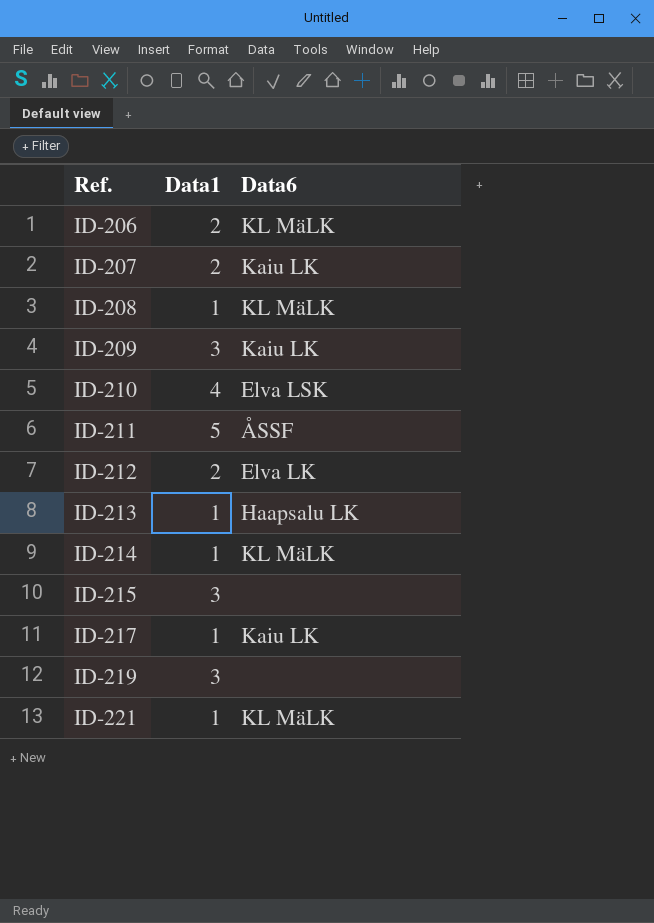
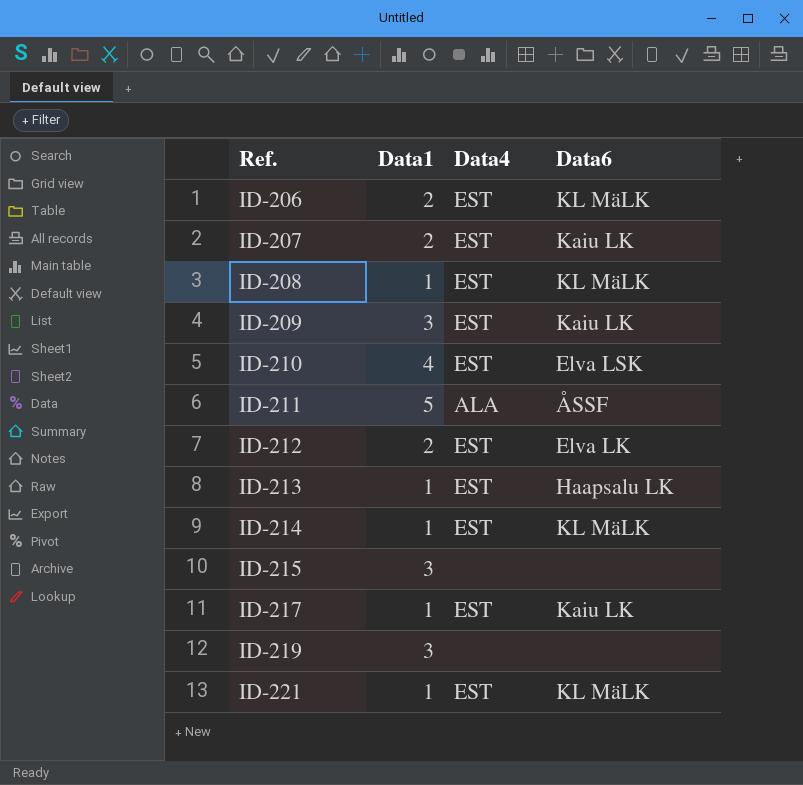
column Data4 | position: none -> 3

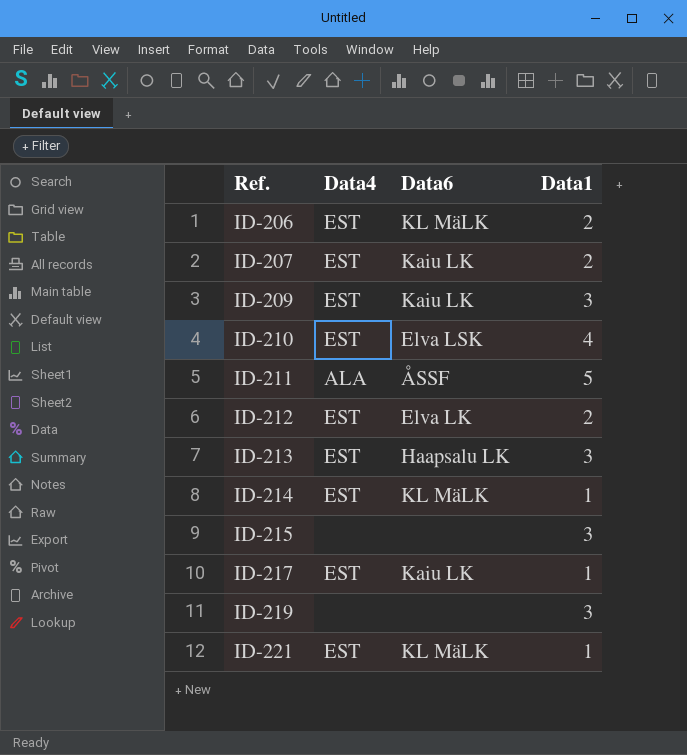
column Data1 | position: 2 -> 4
row ID-208: 1 | EST | KL MäLK -> none
ID-213 | Data1: 1 -> 3

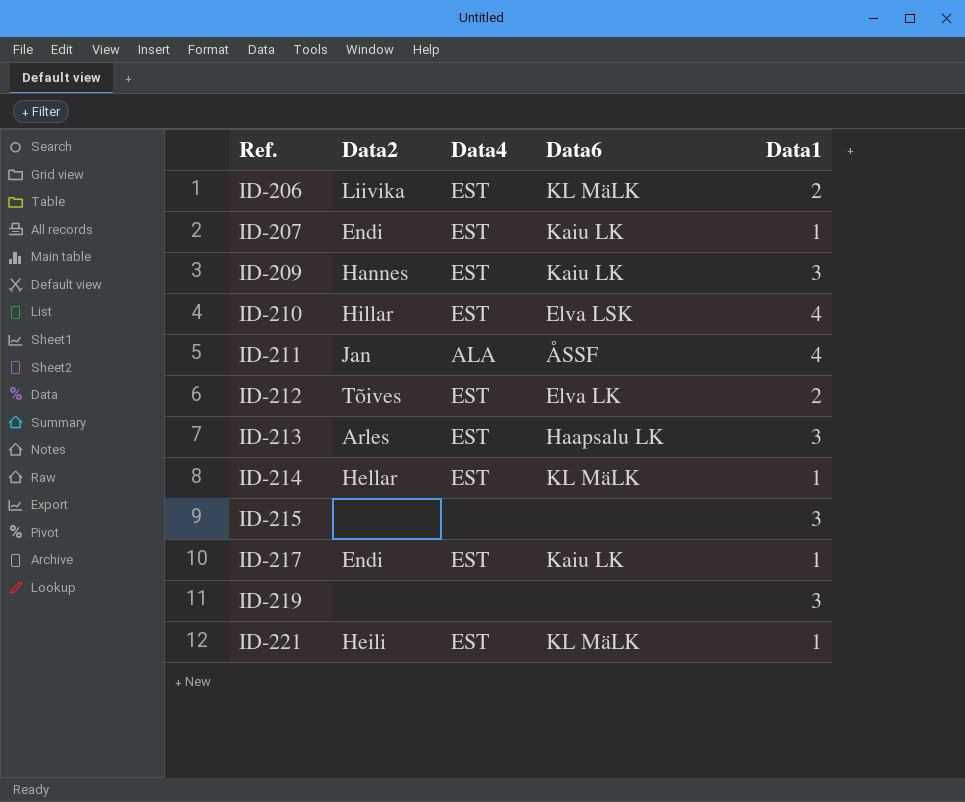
column Data2 | position: none -> 2
ID-207 | Data1: 2 -> 1
ID-211 | Data1: 5 -> 4

